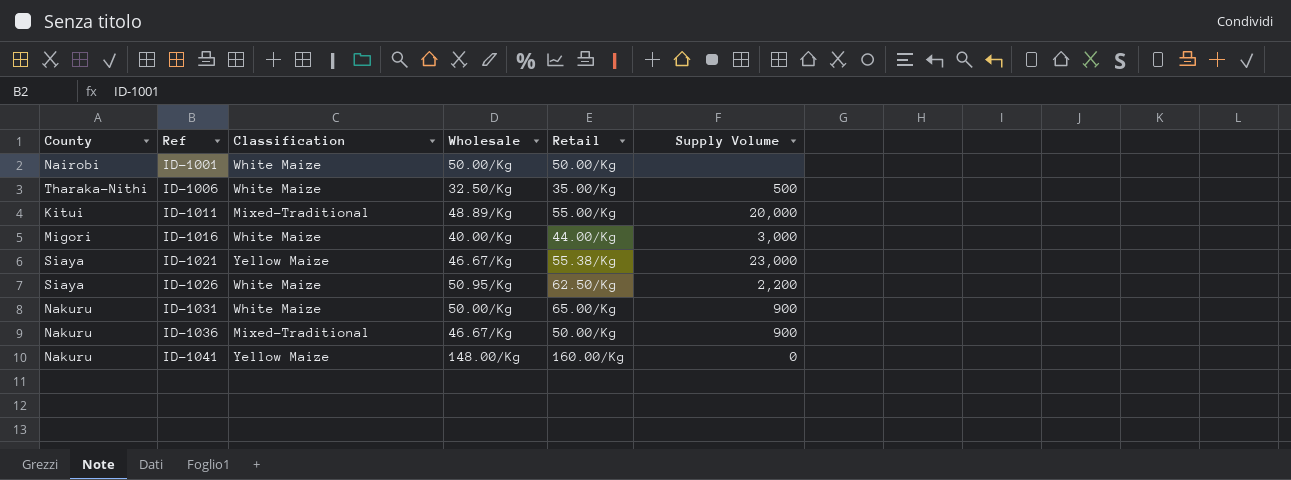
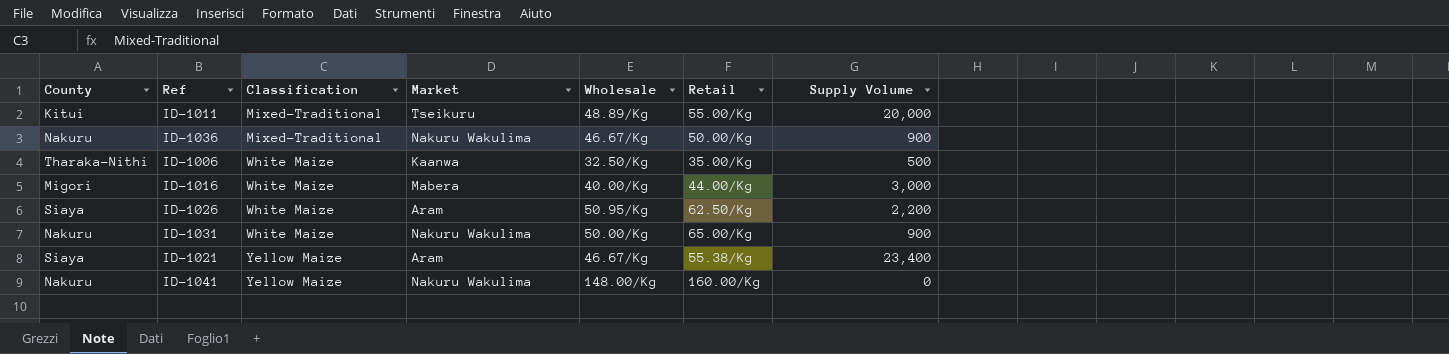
row order: Ref ascending -> Classification ascending
column Market | position: none -> 4
row ID-1001: Nairobi | White Maize | 50.00/Kg | 50.00/Kg | none -> none
ID-1021 | Supply Volume: 23,000 -> 23,400

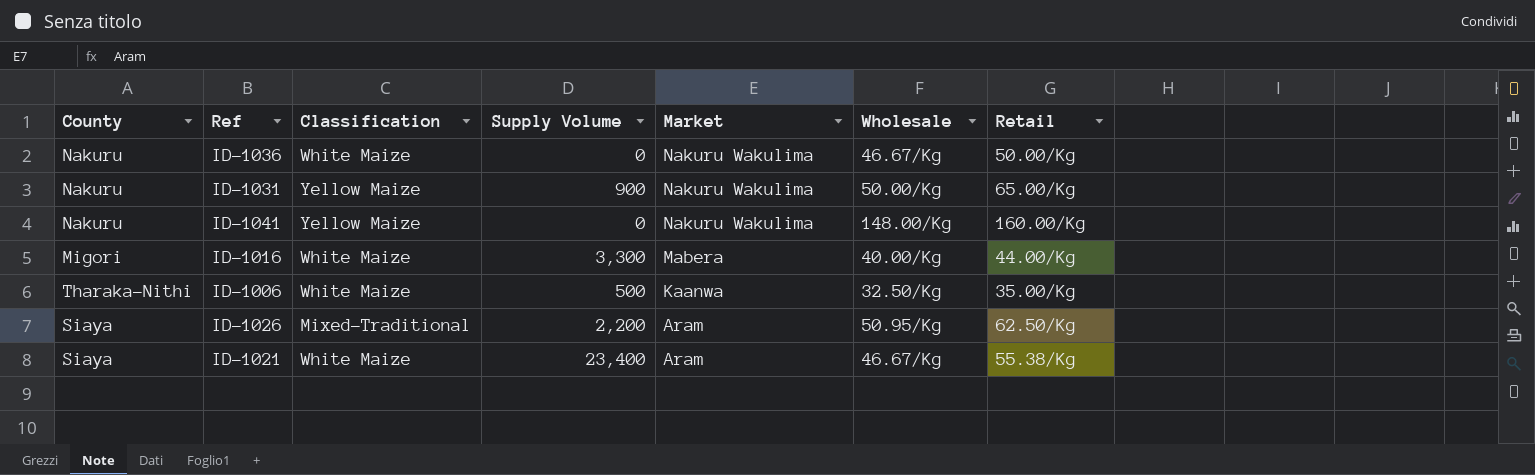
row order: Classification ascending -> Market descending
column Supply Volume | position: 7 -> 4
row ID-1011: Kitui | Mixed-Traditional | Tseikuru | 48.89/Kg | 55.00/Kg | 20,000 -> none
ID-1036 | Classification: Mixed-Traditional -> White Maize
ID-1036 | Supply Volume: 900 -> 0
ID-1031 | Classification: White Maize -> Yellow Maize
ID-1016 | Supply Volume: 3,000 -> 3,300
ID-1026 | Classification: White Maize -> Mixed-Traditional
ID-1021 | Classification: Yellow Maize -> White Maize

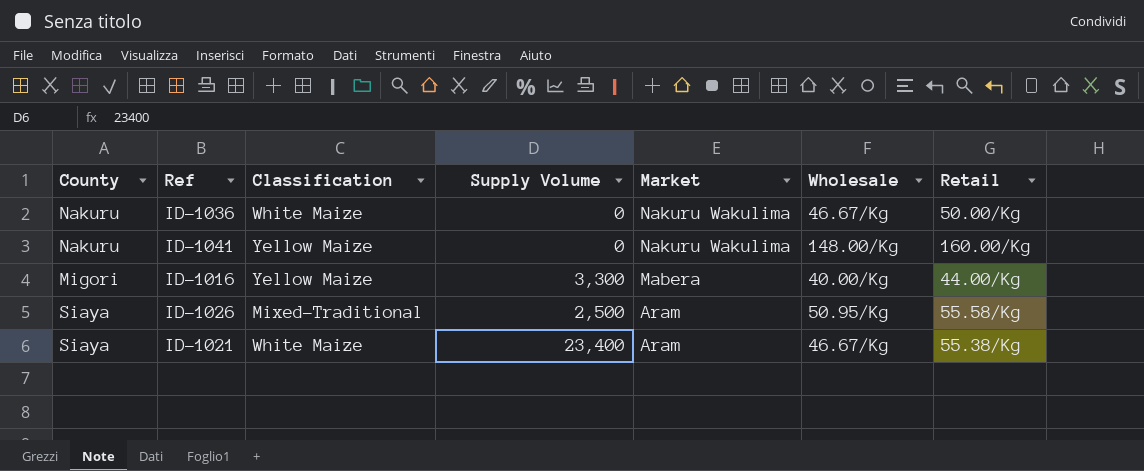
row ID-1031: Nakuru | Yellow Maize | 900 | Nakuru Wakulima | 50.00/Kg | 65.00/Kg -> none
row ID-1006: Tharaka-Nithi | White Maize | 500 | Kaanwa | 32.50/Kg | 35.00/Kg -> none
ID-1016 | Classification: White Maize -> Yellow Maize
ID-1026 | Supply Volume: 2,200 -> 2,500
ID-1026 | Retail: 62.50/Kg -> 55.58/Kg

